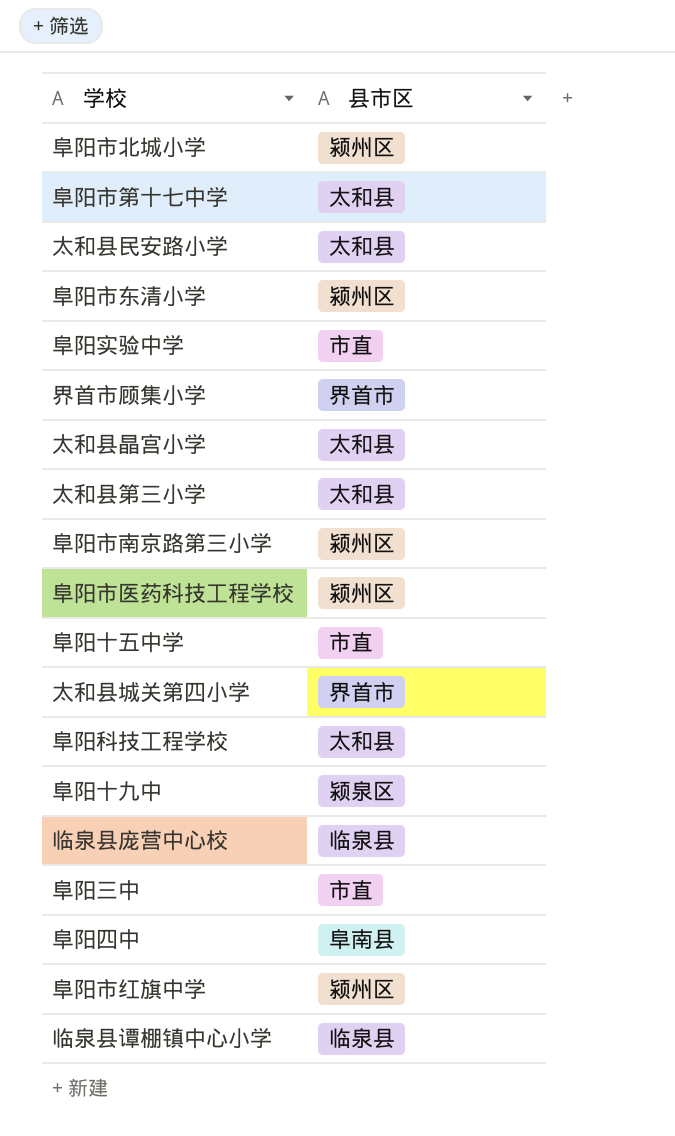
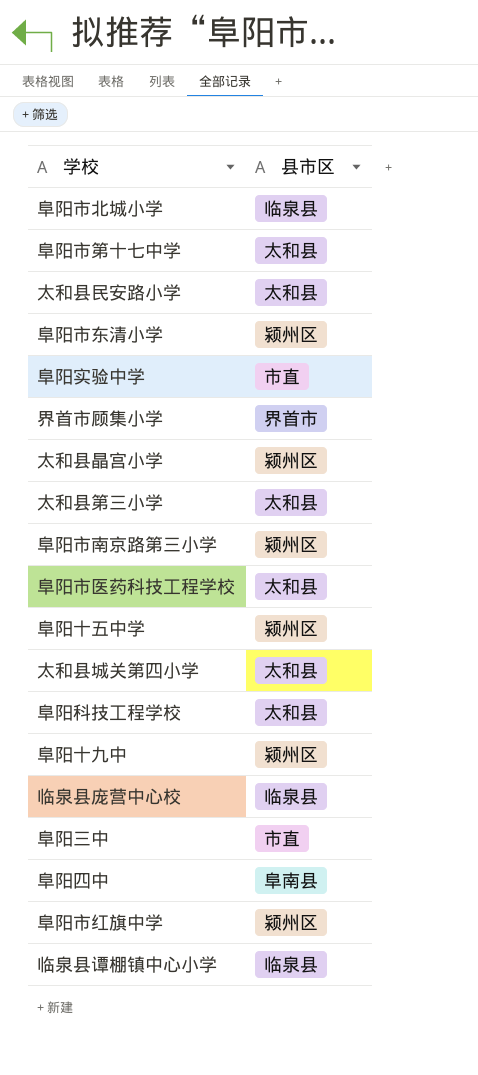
阜阳市北城小学 | 县市区: 颍州区 -> 临泉县
太和县晶宫小学 | 县市区: 太和县 -> 颍州区
阜阳市医药科技工程学校 | 县市区: 颍州区 -> 太和县
阜阳十五中学 | 县市区: 市直 -> 颍州区
太和县城关第四小学 | 县市区: 界首市 -> 太和县
阜阳十九中 | 县市区: 颍泉区 -> 颍州区

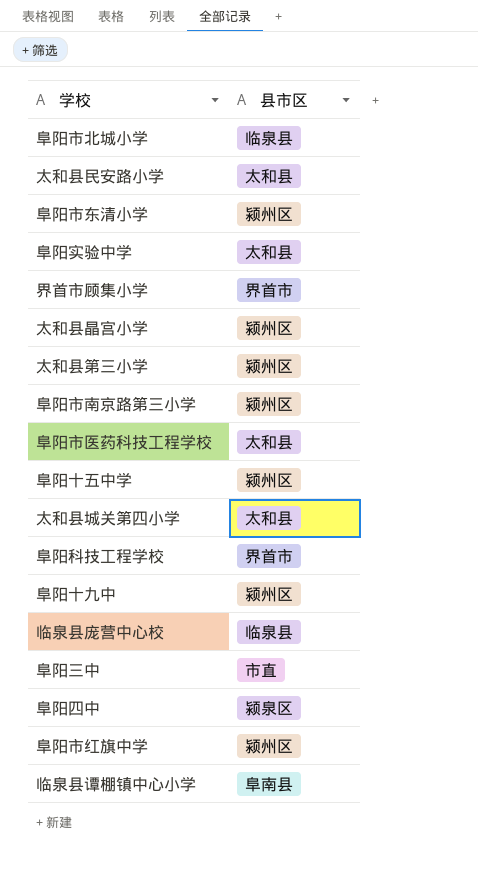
row 阜阳市第十七中学: 太和县 -> none
阜阳实验中学 | 县市区: 市直 -> 太和县
太和县第三小学 | 县市区: 太和县 -> 颍州区
阜阳科技工程学校 | 县市区: 太和县 -> 界首市
阜阳四中 | 县市区: 阜南县 -> 颍泉区
临泉县谭棚镇中心小学 | 县市区: 临泉县 -> 阜南县

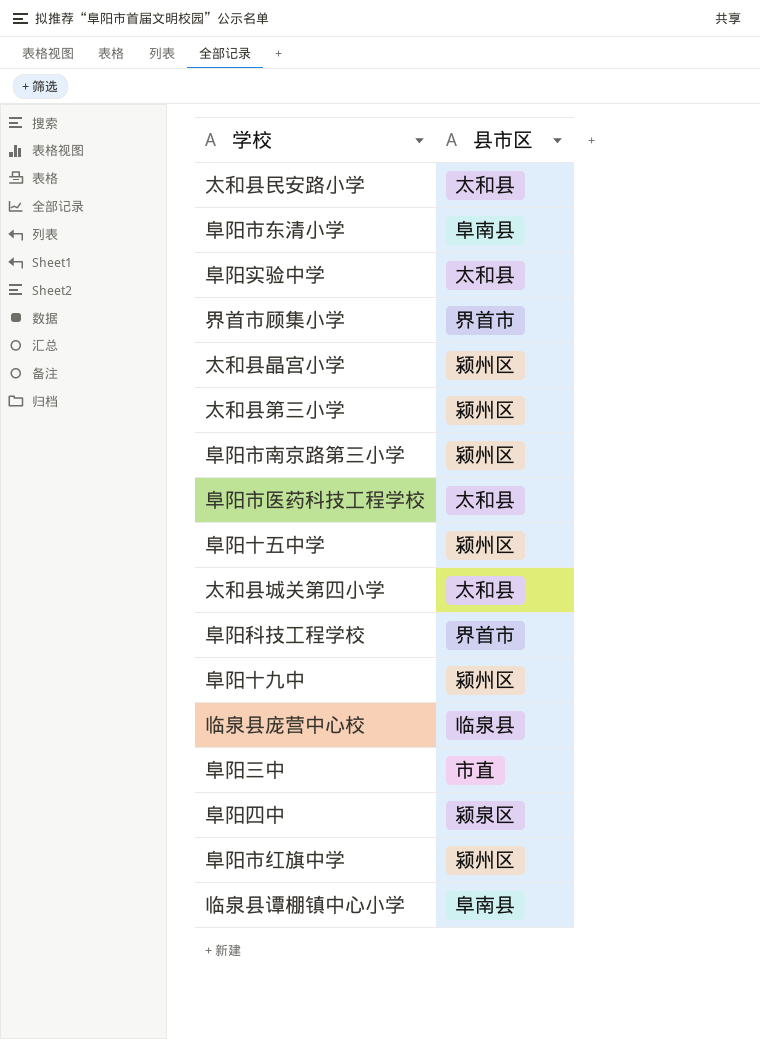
row 阜阳市北城小学: 临泉县 -> none
阜阳市东清小学 | 县市区: 颍州区 -> 阜南县

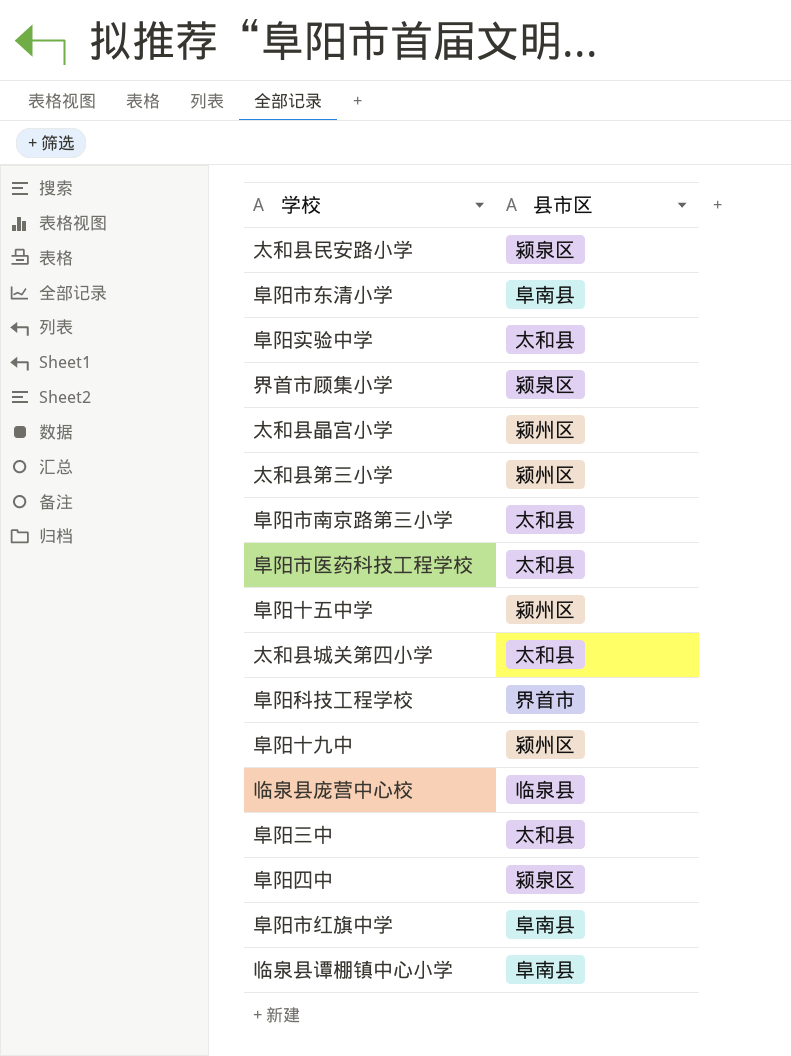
太和县民安路小学 | 县市区: 太和县 -> 颍泉区
界首市顾集小学 | 县市区: 界首市 -> 颍泉区
阜阳市南京路第三小学 | 县市区: 颍州区 -> 太和县
阜阳三中 | 县市区: 市直 -> 太和县
阜阳市红旗中学 | 县市区: 颍州区 -> 阜南县

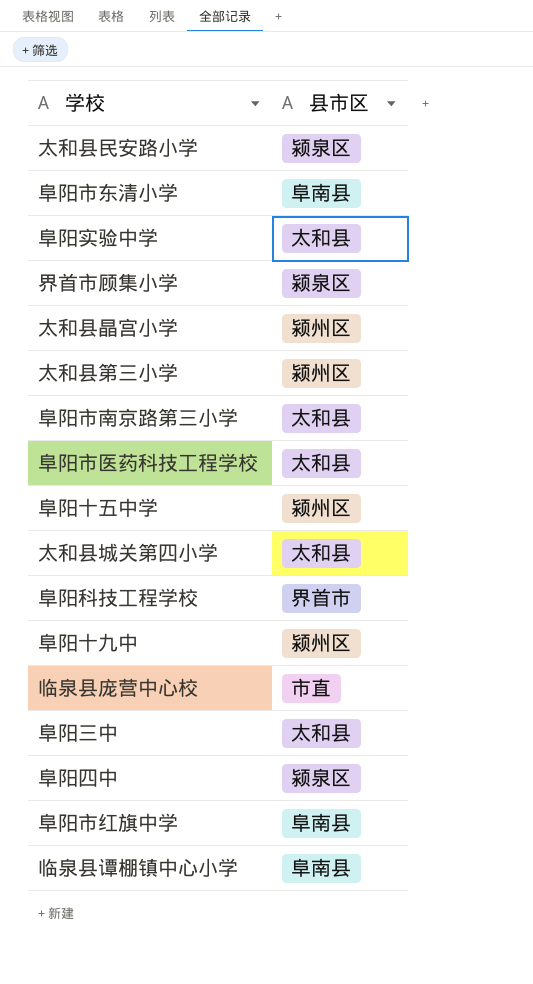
临泉县庞营中心校 | 县市区: 临泉县 -> 市直

